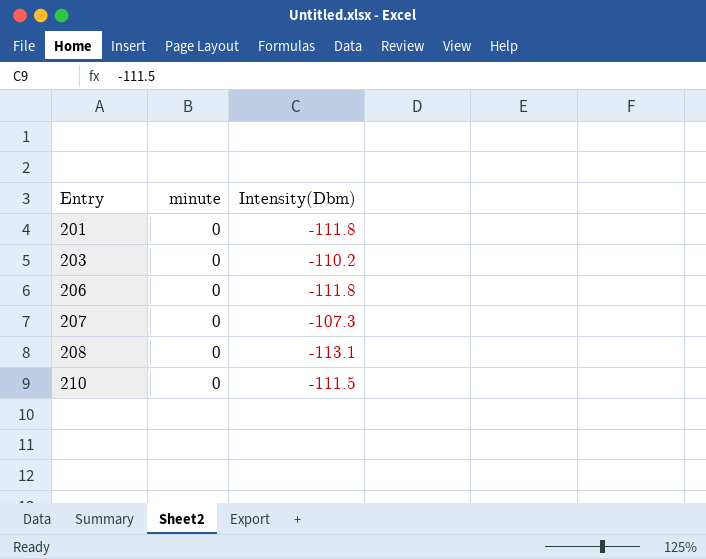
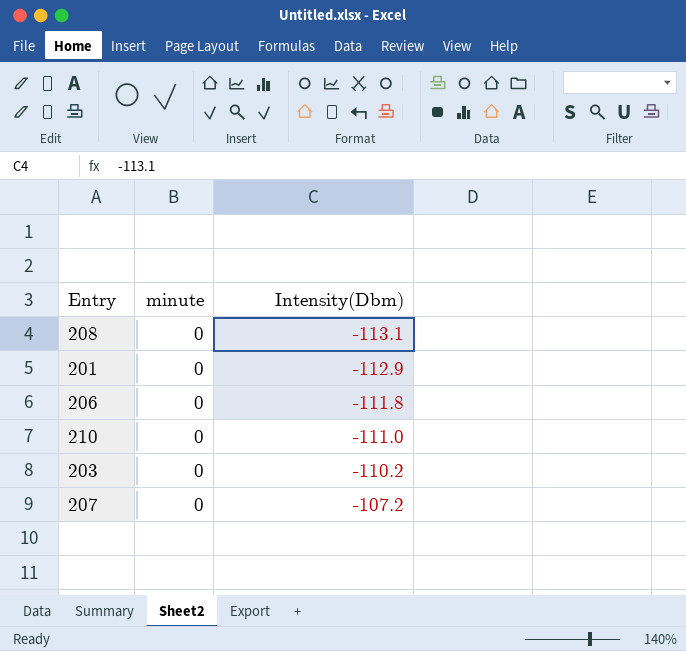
row order: Entry ascending -> Intensity(Dbm) ascending
201 | Intensity(Dbm): -111.8 -> -112.9
210 | Intensity(Dbm): -111.5 -> -111.0
207 | Intensity(Dbm): -107.3 -> -107.2

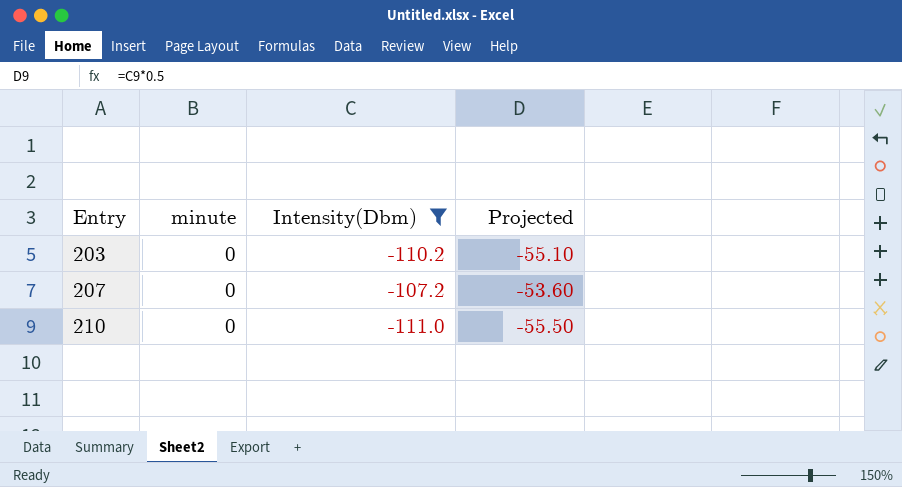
filter: none -> Intensity(Dbm) >= -111.0
row order: Intensity(Dbm) ascending -> Entry ascending
column Projected | formula: none -> [Intensity(Dbm)] * 0.5

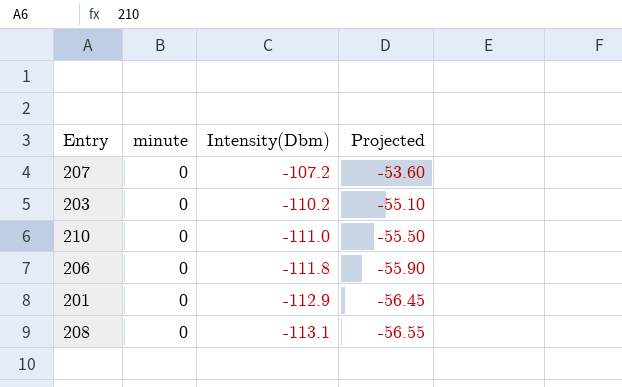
filter: Intensity(Dbm) >= -111.0 -> none
row order: Entry ascending -> Intensity(Dbm) descending

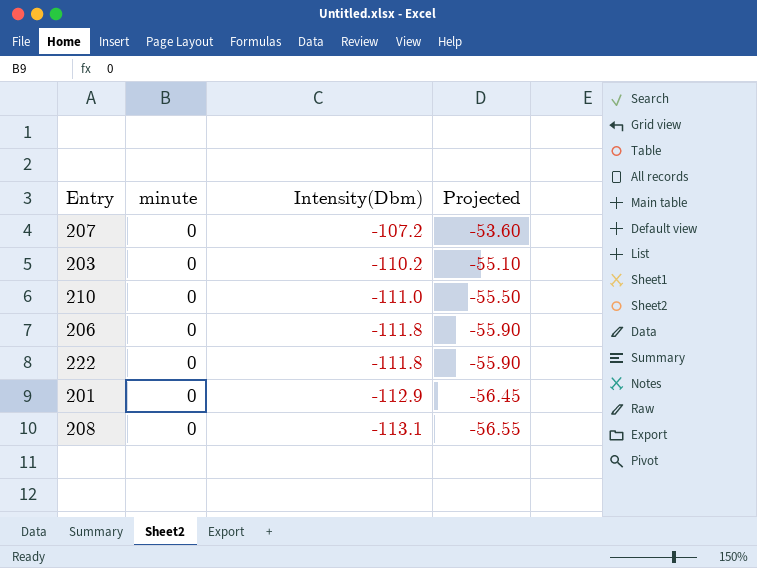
row 222: none -> 0 | -111.8 | -55.90

